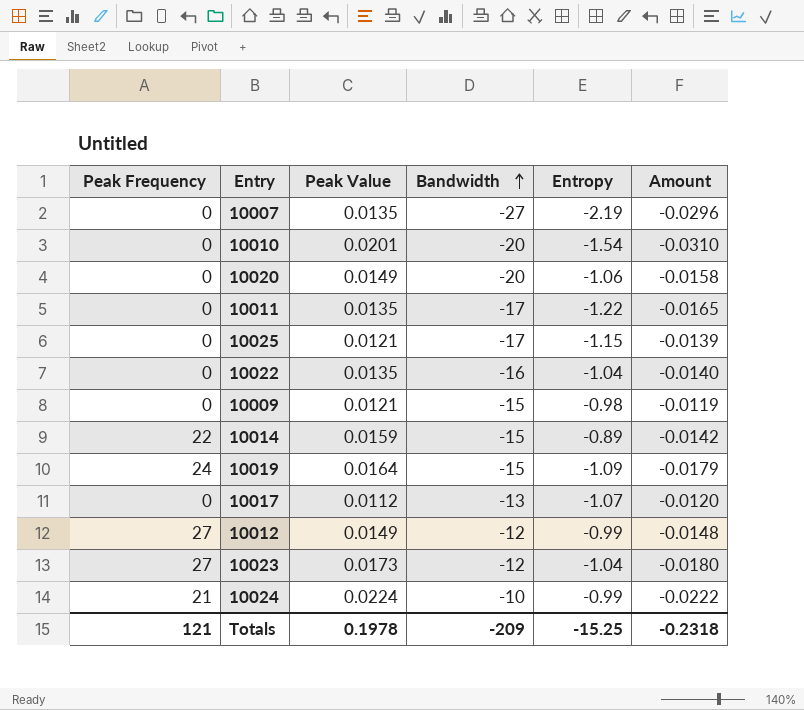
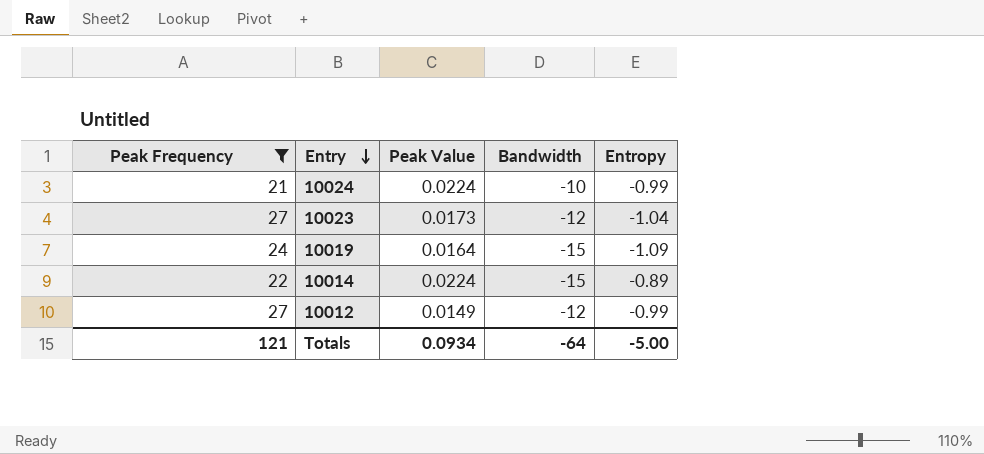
filter: none -> Peak Frequency != 0
row order: Bandwidth ascending -> Entry descending
column Amount | formula: [Peak Value] * [Entropy] -> none
10014 | Peak Value: 0.0159 -> 0.0224
Totals | Peak Value: 0.1978 -> 0.0934
Totals | Bandwidth: -209 -> -64
Totals | Entropy: -15.25 -> -5.00

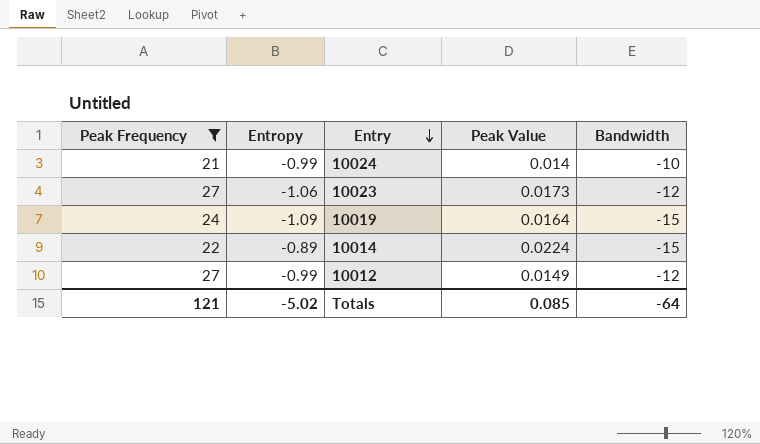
column Entropy | position: 5 -> 2
10024 | Peak Value: 0.0224 -> 0.014
10023 | Entropy: -1.04 -> -1.06
Totals | Entropy: -5.00 -> -5.02
Totals | Peak Value: 0.0934 -> 0.085

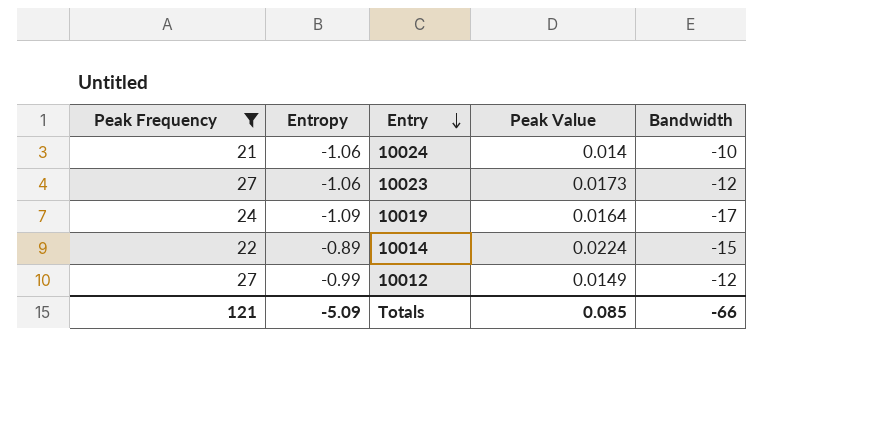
10024 | Entropy: -0.99 -> -1.06
10019 | Bandwidth: -15 -> -17
Totals | Entropy: -5.02 -> -5.09
Totals | Bandwidth: -64 -> -66

